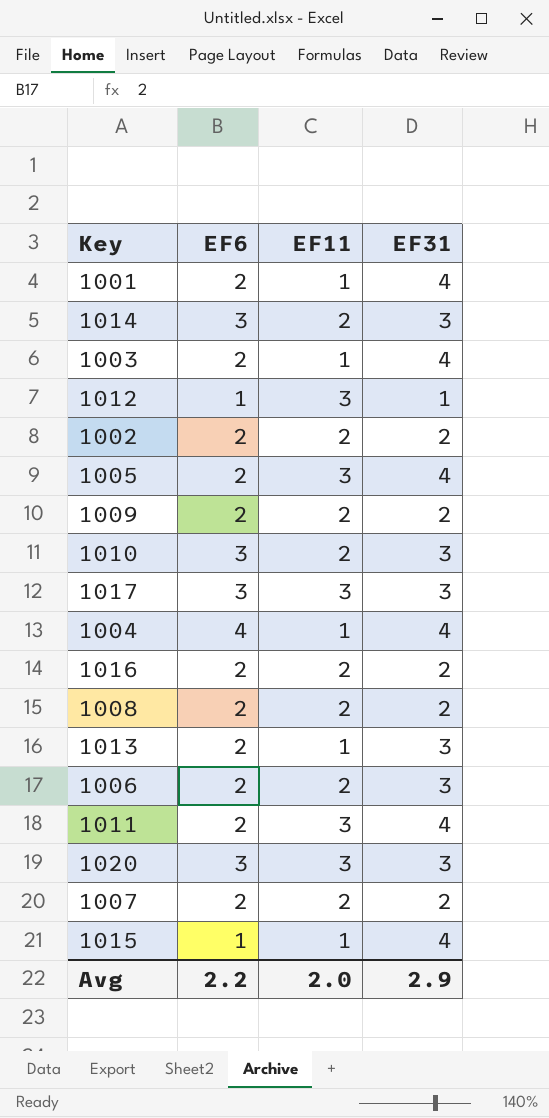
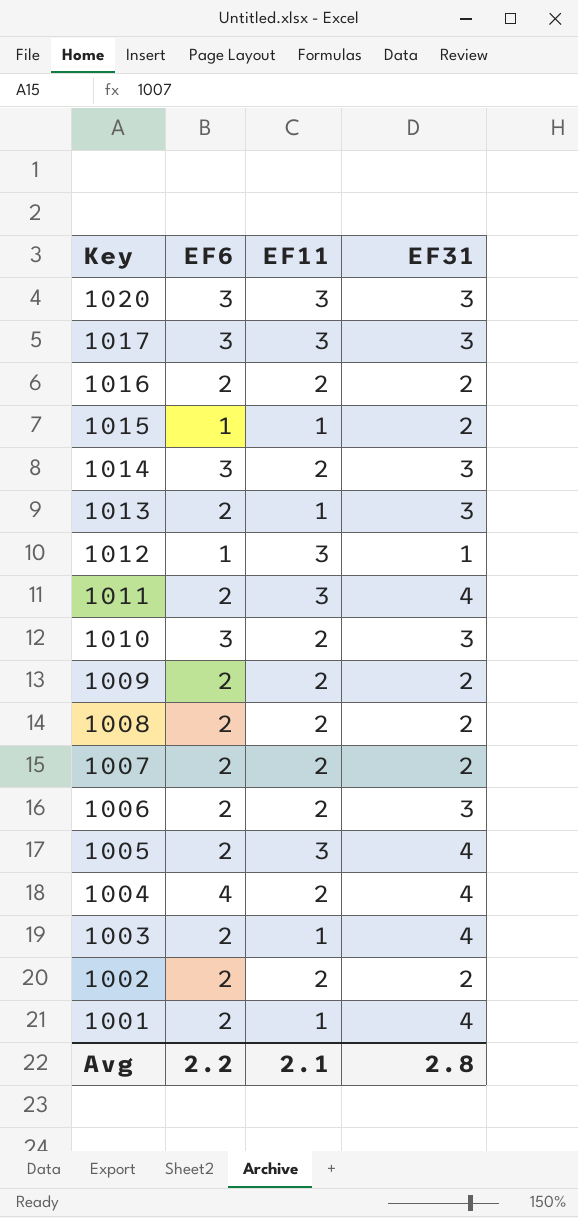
row order: none -> Key descending
1015 | EF31: 4 -> 2
1004 | EF11: 1 -> 2
Avg | EF11: 2.0 -> 2.1
Avg | EF31: 2.9 -> 2.8

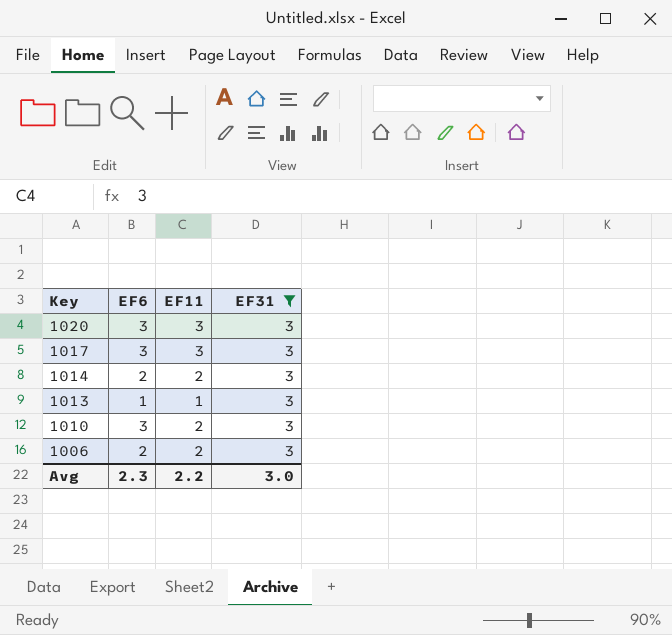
filter: none -> EF31 = 3
1014 | EF6: 3 -> 2
1013 | EF6: 2 -> 1
Avg | EF6: 2.2 -> 2.3
Avg | EF11: 2.1 -> 2.2
Avg | EF31: 2.8 -> 3.0

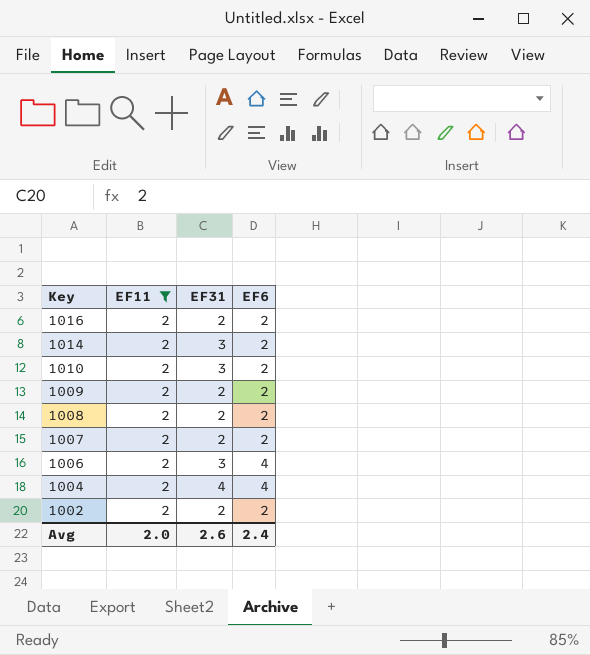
filter: EF31 = 3 -> EF11 = 2
column EF6 | position: 2 -> 4
1010 | EF6: 3 -> 2
1006 | EF6: 2 -> 4
Avg | EF11: 2.2 -> 2.0
Avg | EF31: 3.0 -> 2.6
Avg | EF6: 2.3 -> 2.4

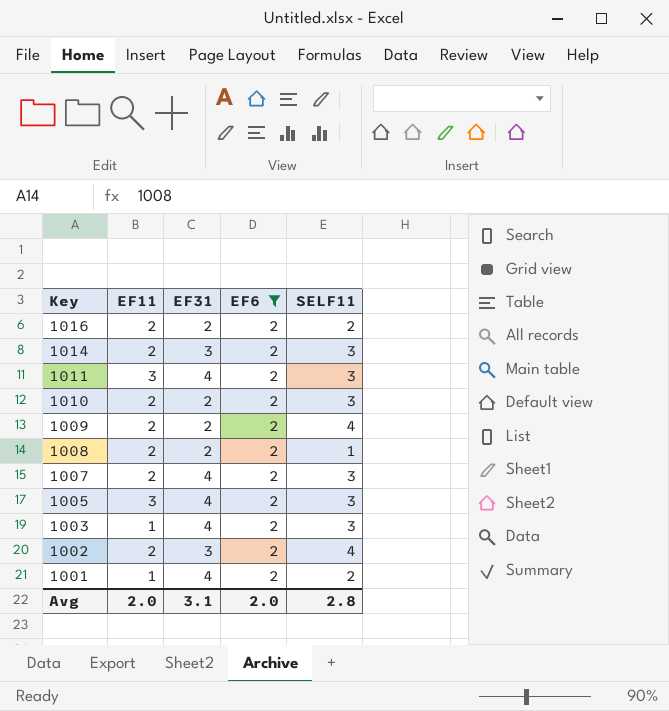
filter: EF11 = 2 -> EF6 = 2
column SELF11 | position: none -> 5
1010 | EF31: 3 -> 2
1007 | EF31: 2 -> 4
1002 | EF31: 2 -> 3
Avg | EF31: 2.6 -> 3.1
Avg | EF6: 2.4 -> 2.0

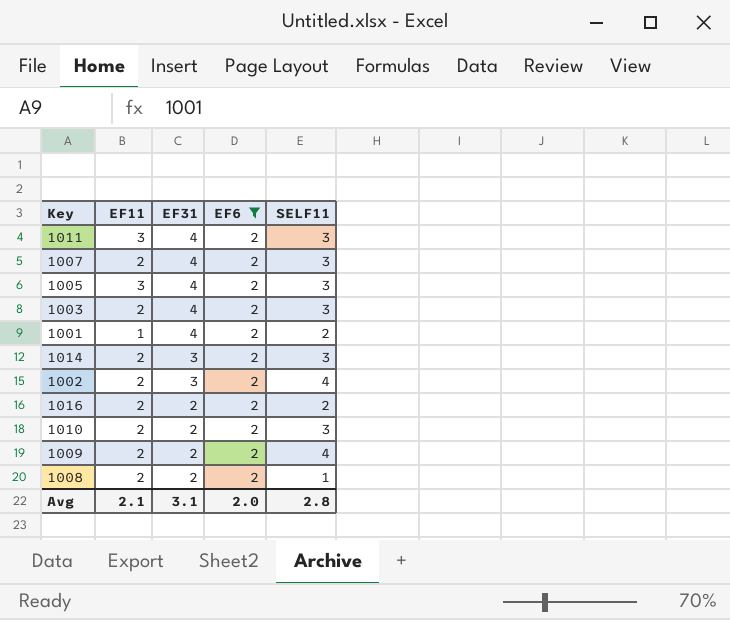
row order: Key descending -> EF31 descending
1003 | EF11: 1 -> 2
Avg | EF11: 2.0 -> 2.1

